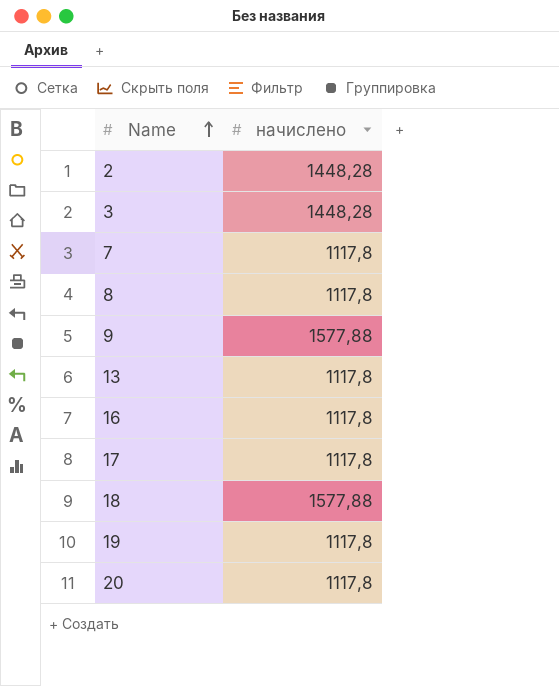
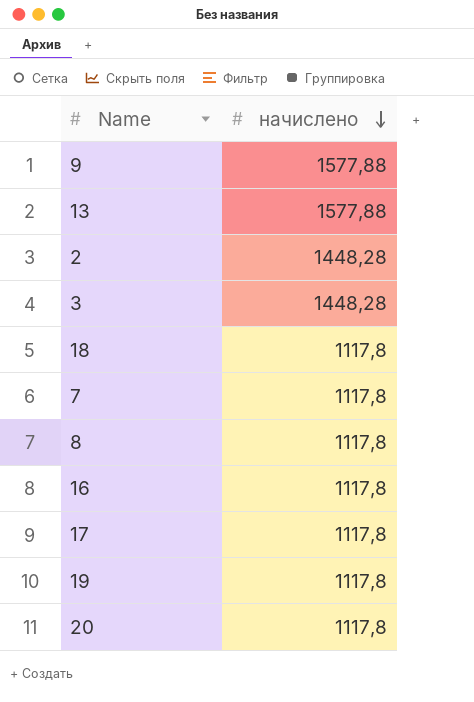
row order: Name ascending -> начислено descending
13 | начислено: 1117,8 -> 1577,88
18 | начислено: 1577,88 -> 1117,8

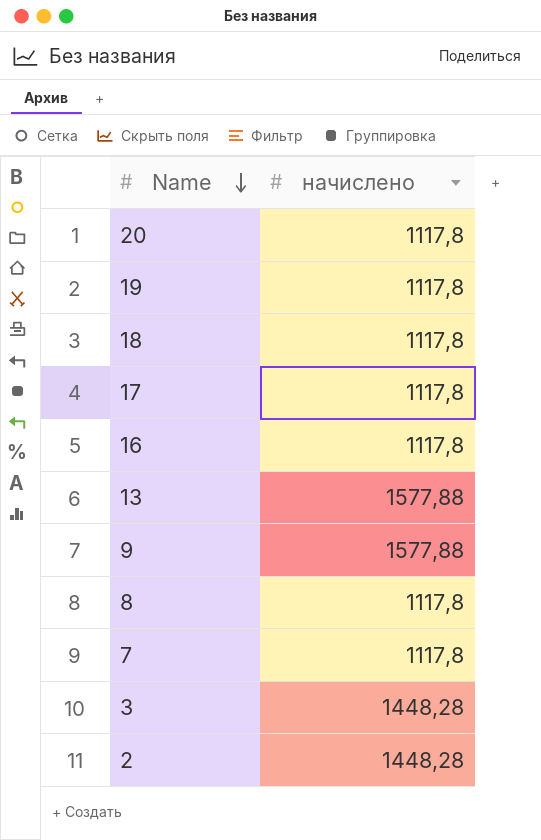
row order: начислено descending -> Name descending

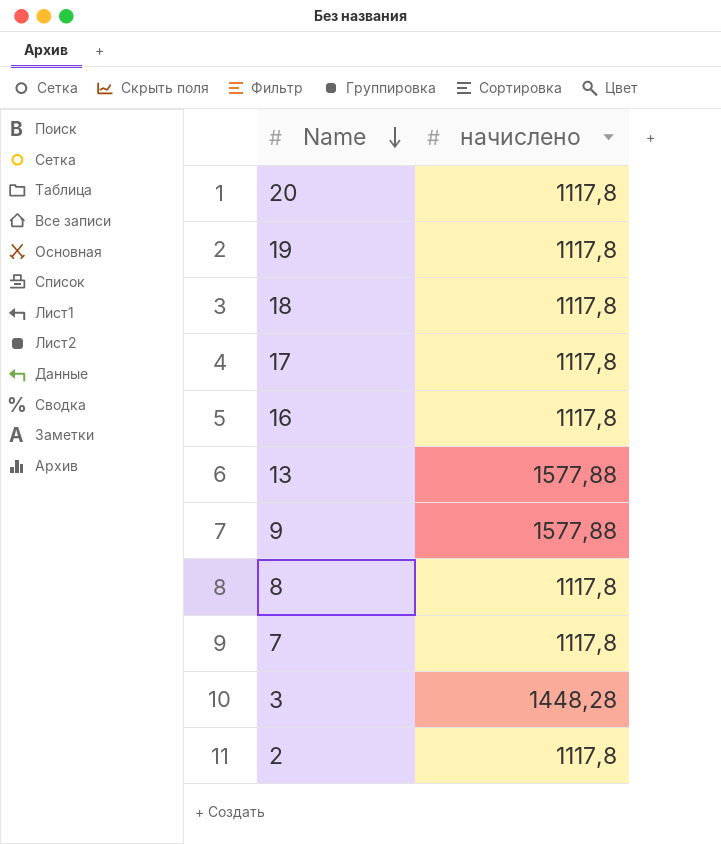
2 | начислено: 1448,28 -> 1117,8

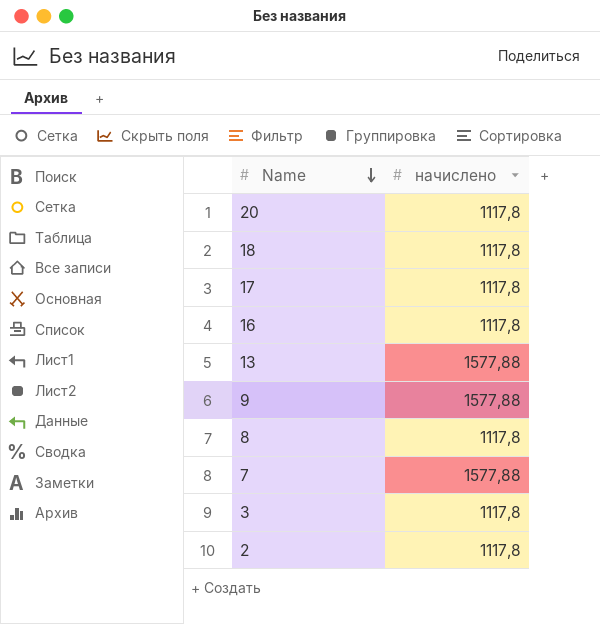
row 19: 1117,8 -> none
7 | начислено: 1117,8 -> 1577,88
3 | начислено: 1448,28 -> 1117,8

